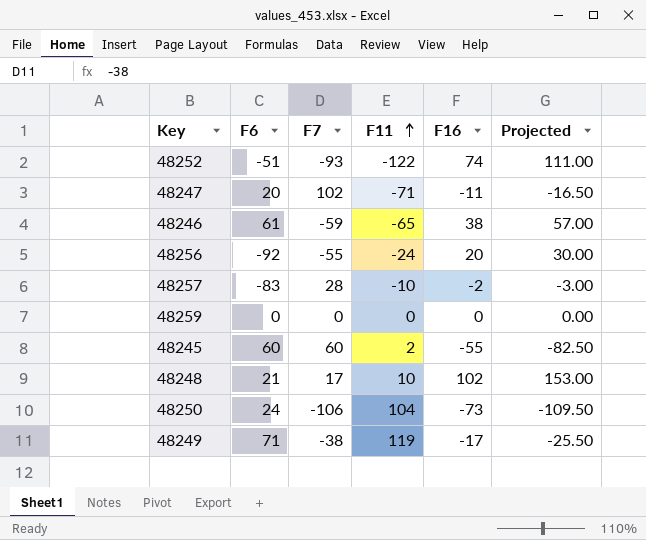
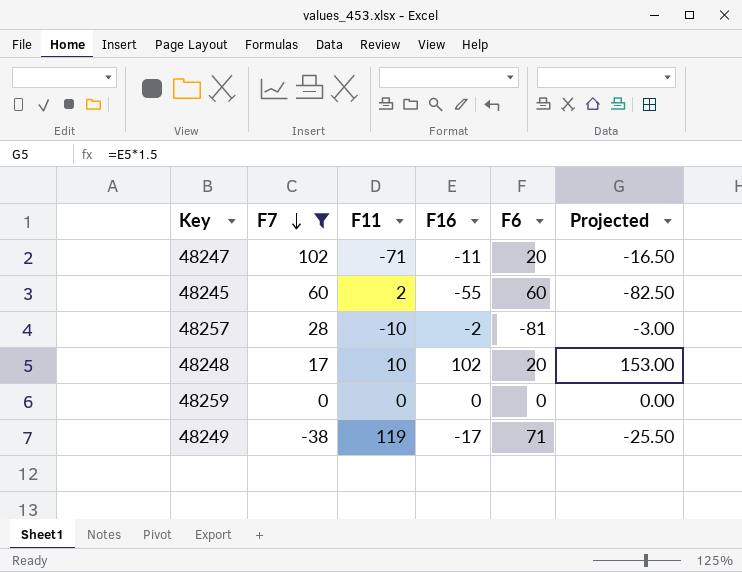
filter: none -> F7 >= -38
row order: F11 ascending -> F7 descending
column F6 | position: 2 -> 5
48257 | F6: -83 -> -81
48248 | F6: 21 -> 20

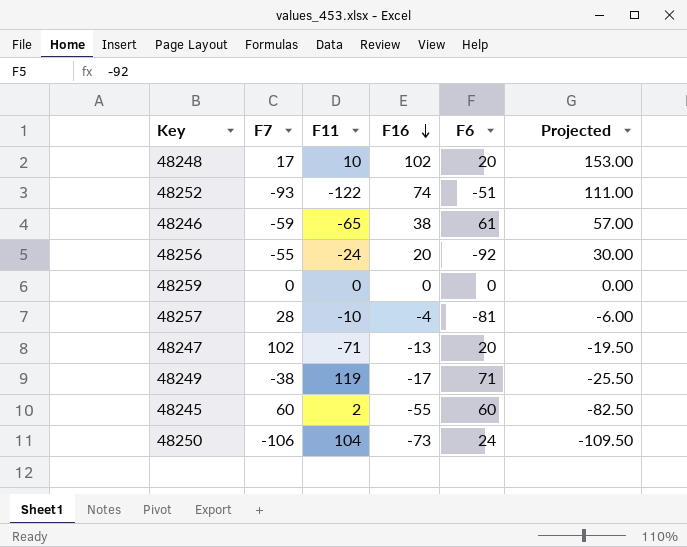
filter: F7 >= -38 -> none
row order: F7 descending -> F16 descending
48257 | F16: -2 -> -4
48257 | Projected: -3.00 -> -6.00
48247 | F16: -11 -> -13
48247 | Projected: -16.50 -> -19.50

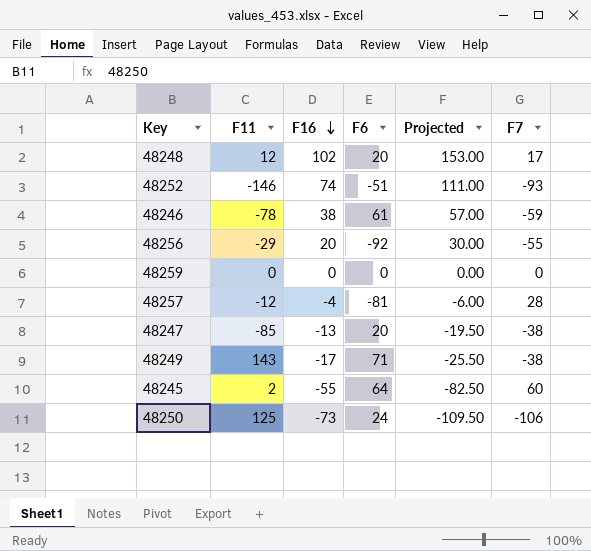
column F7 | position: 2 -> 6
48248 | F11: 10 -> 12
48252 | F11: -122 -> -146
48246 | F11: -65 -> -78
48256 | F11: -24 -> -29
48257 | F11: -10 -> -12
48247 | F11: -71 -> -85
48247 | F7: 102 -> -38
48249 | F11: 119 -> 143
48245 | F6: 60 -> 64
48250 | F11: 104 -> 125

